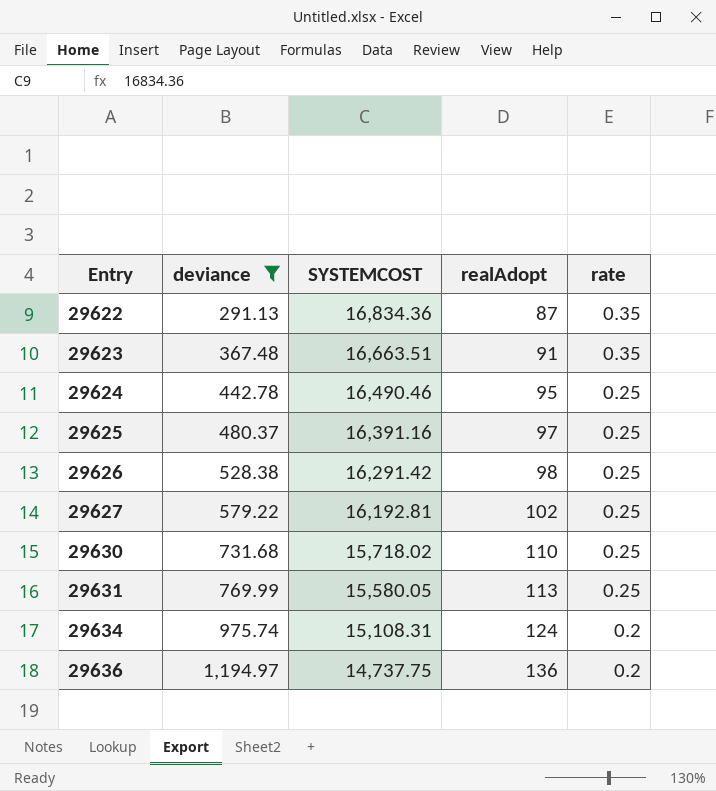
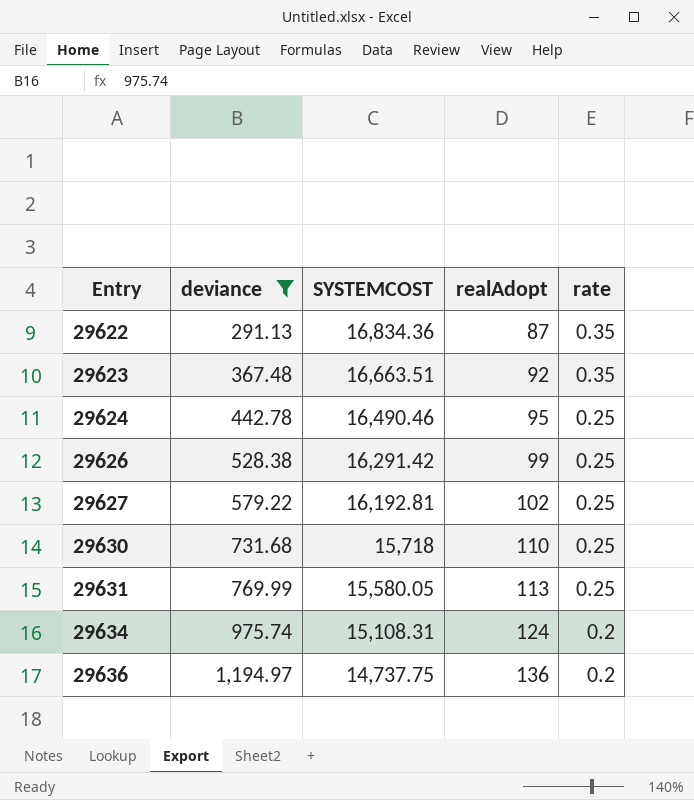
row 29625: 480.37 | 16,391.16 | 97 | 0.25 -> none
29623 | realAdopt: 91 -> 92
29626 | realAdopt: 98 -> 99
29630 | SYSTEMCOST: 15,718.02 -> 15,718

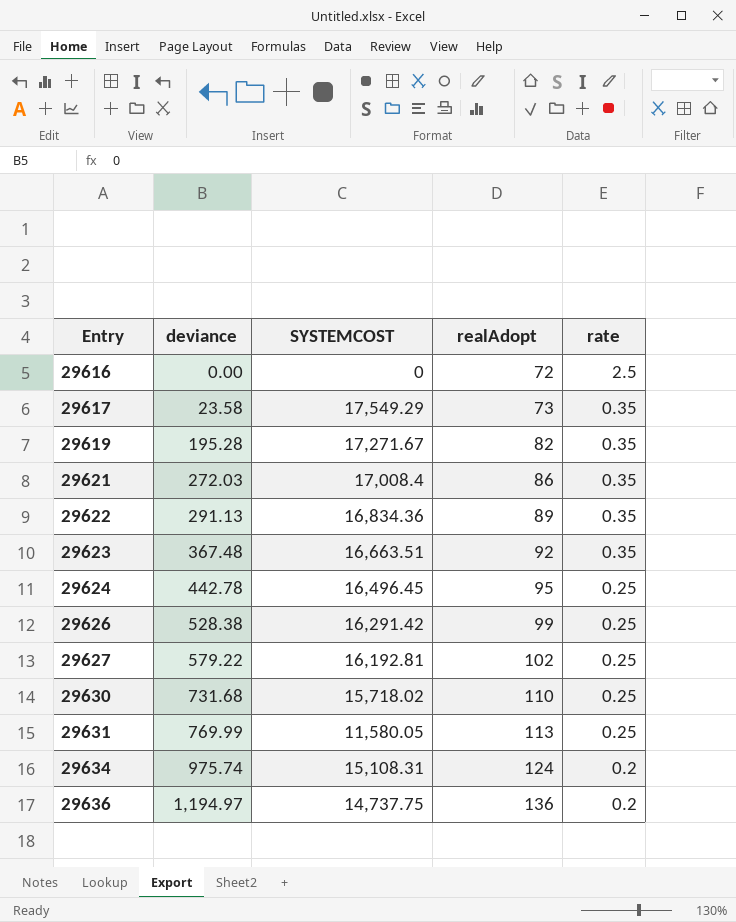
filter: deviance >= 291.13 -> none
29622 | realAdopt: 87 -> 89
29624 | SYSTEMCOST: 16,490.46 -> 16,496.45
29630 | SYSTEMCOST: 15,718 -> 15,718.02
29631 | SYSTEMCOST: 15,580.05 -> 11,580.05

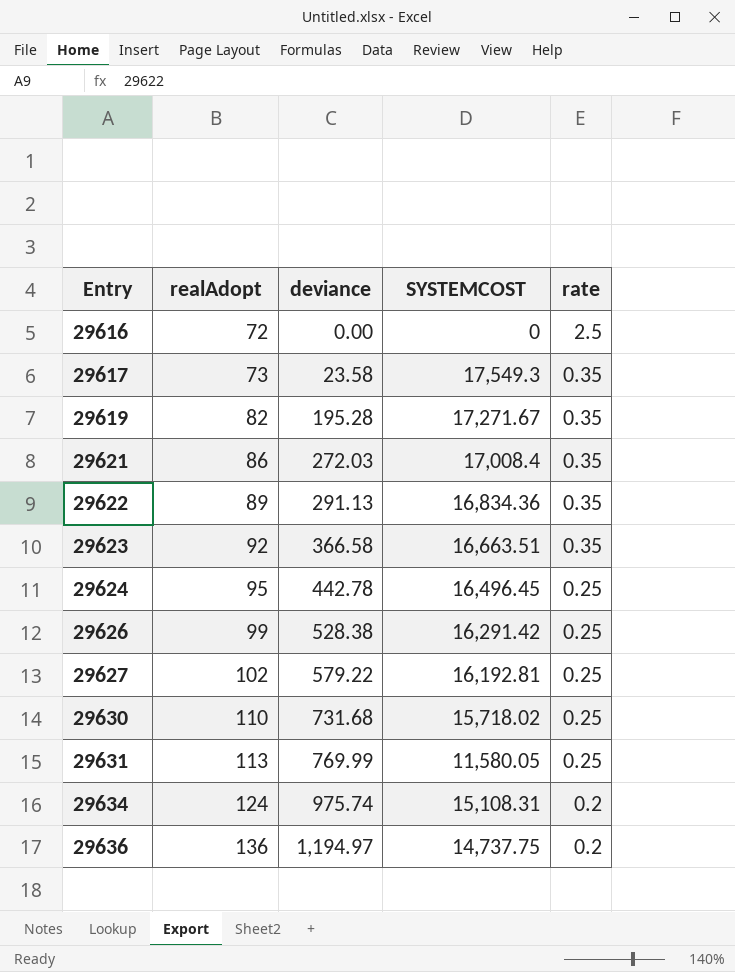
column realAdopt | position: 4 -> 2
29617 | SYSTEMCOST: 17,549.29 -> 17,549.3
29623 | deviance: 367.48 -> 366.58

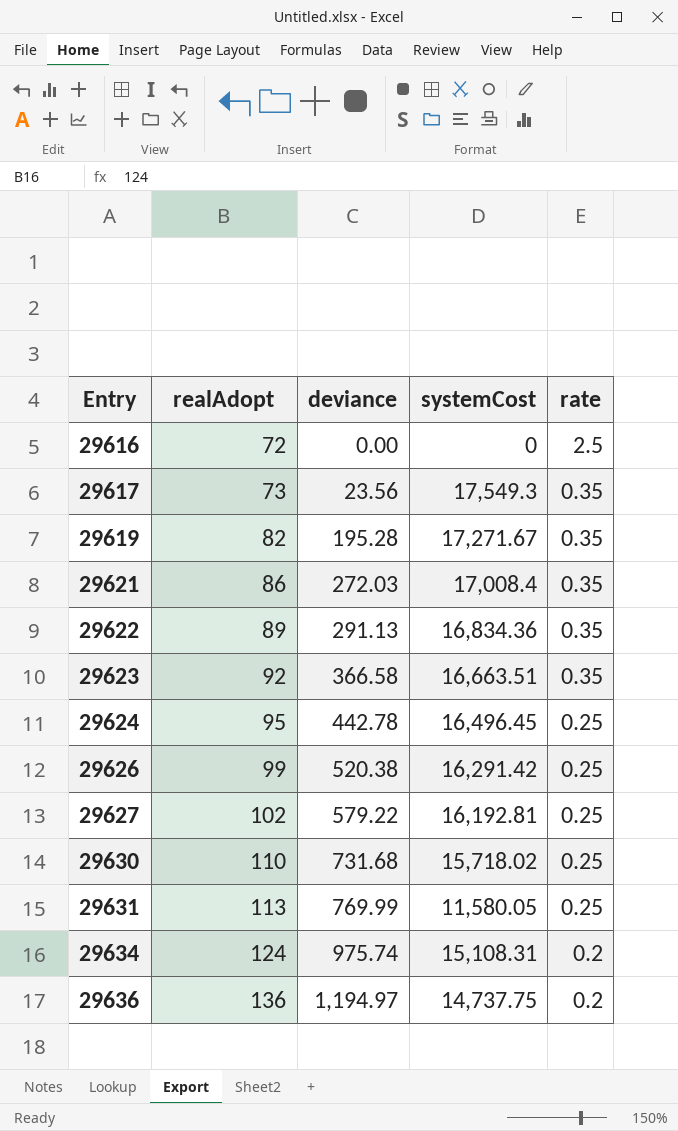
column name: SYSTEMCOST -> systemCost
29617 | deviance: 23.58 -> 23.56
29626 | deviance: 528.38 -> 520.38

